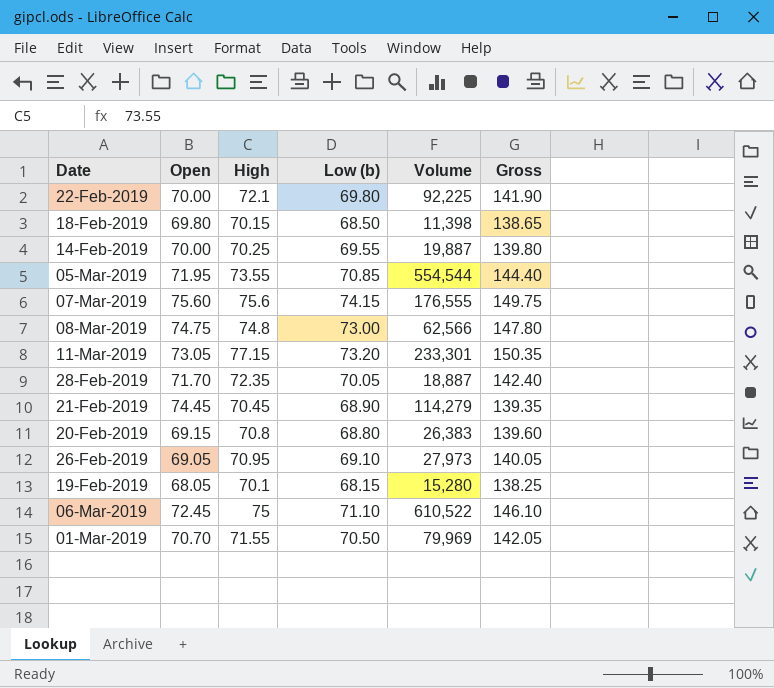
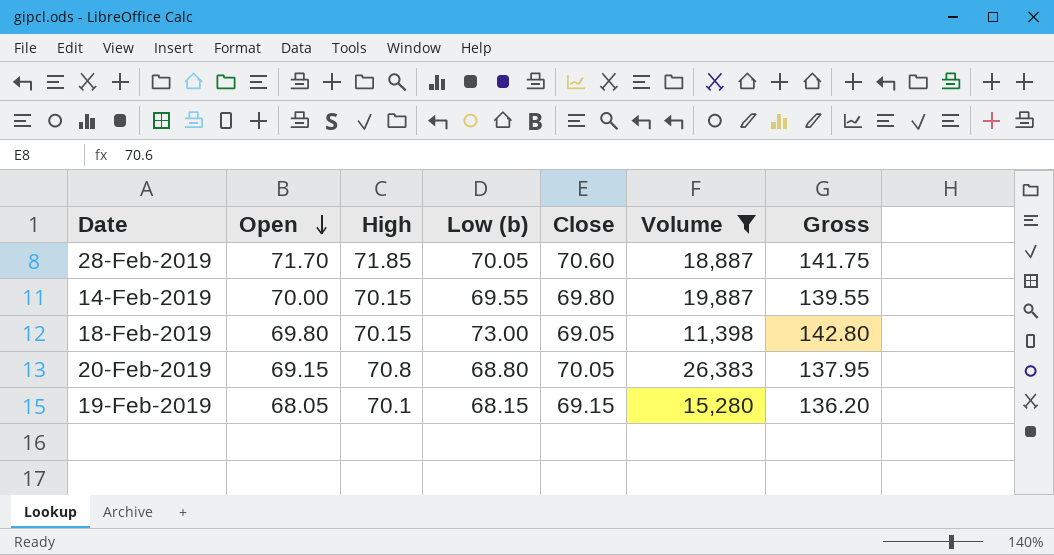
filter: none -> Volume <= 26,383
row order: none -> Open descending
column Close | position: none -> 5
column Gross | formula: [High] + [Low (b)] -> [Open] + [Low (b)]
28-Feb-2019 | High: 72.35 -> 71.85
14-Feb-2019 | High: 70.25 -> 70.15
18-Feb-2019 | Low (b): 68.50 -> 73.00

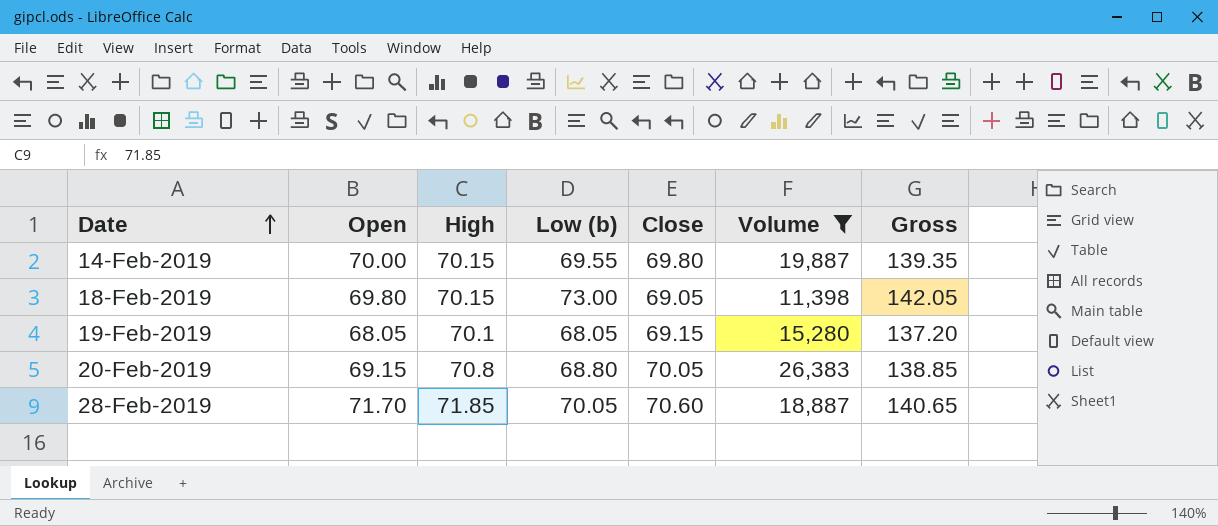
row order: Open descending -> Date ascending
column Gross | formula: [Open] + [Low (b)] -> [Low (b)] + [Close]
19-Feb-2019 | Low (b): 68.15 -> 68.05

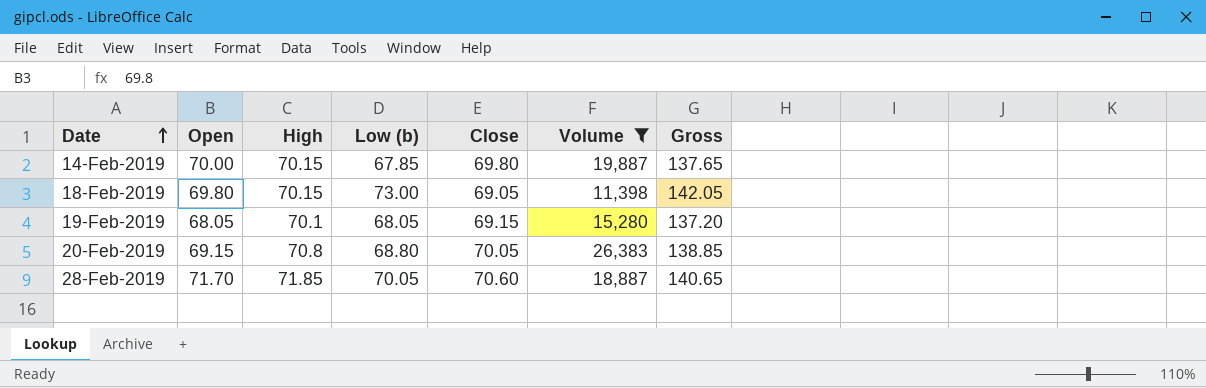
14-Feb-2019 | Low (b): 69.55 -> 67.85
14-Feb-2019 | Gross: 139.35 -> 137.65

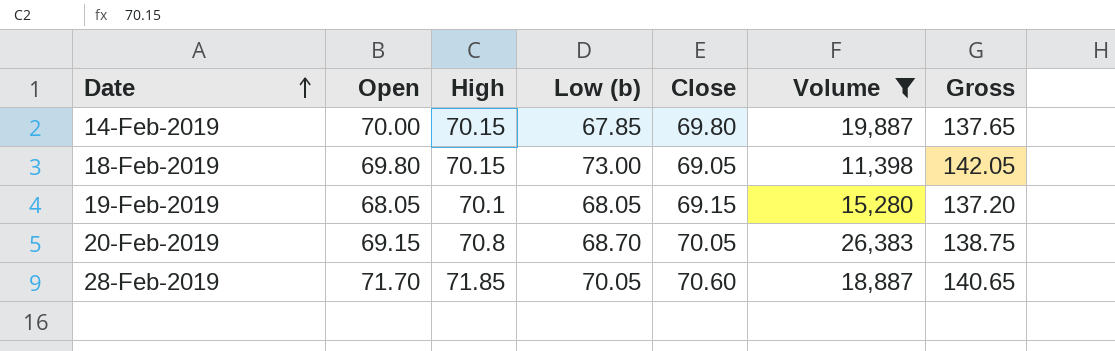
20-Feb-2019 | Low (b): 68.80 -> 68.70
20-Feb-2019 | Gross: 138.85 -> 138.75

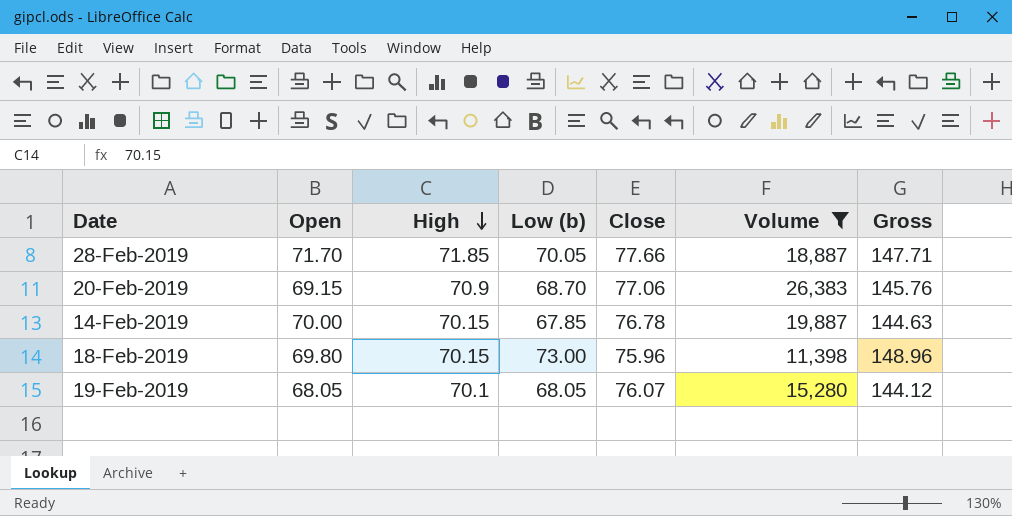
row order: Date ascending -> High descending
28-Feb-2019 | Close: 70.60 -> 77.66
28-Feb-2019 | Gross: 140.65 -> 147.71
20-Feb-2019 | High: 70.8 -> 70.9
20-Feb-2019 | Close: 70.05 -> 77.06
20-Feb-2019 | Gross: 138.75 -> 145.76
14-Feb-2019 | Close: 69.80 -> 76.78
14-Feb-2019 | Gross: 137.65 -> 144.63
18-Feb-2019 | Close: 69.05 -> 75.96
18-Feb-2019 | Gross: 142.05 -> 148.96
19-Feb-2019 | Close: 69.15 -> 76.07
19-Feb-2019 | Gross: 137.20 -> 144.12

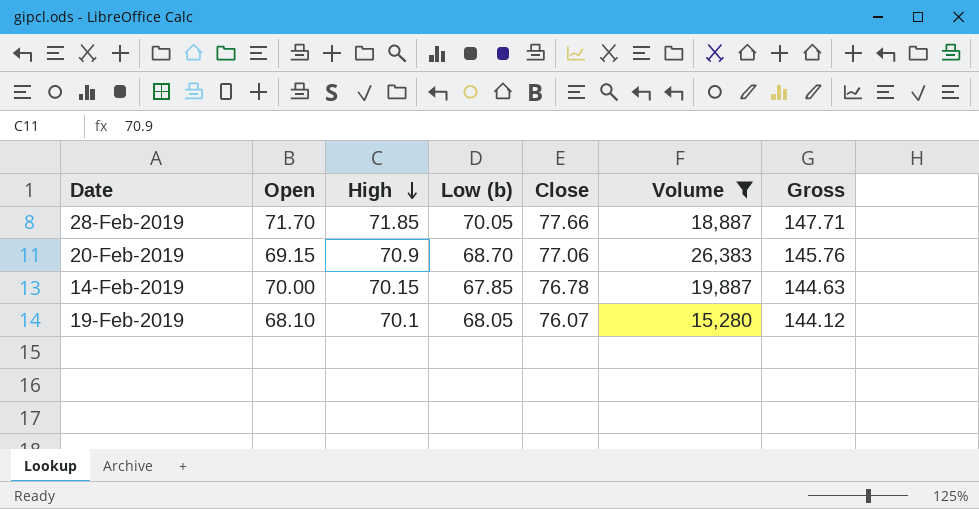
row 18-Feb-2019: 69.80 | 70.15 | 73.00 | 75.96 | 11,398 | 148.96 -> none
19-Feb-2019 | Open: 68.05 -> 68.10

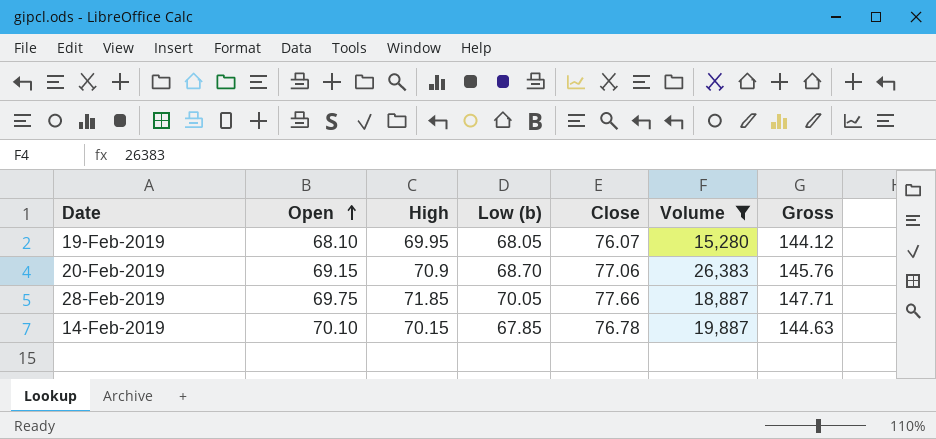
row order: High descending -> Open ascending
19-Feb-2019 | High: 70.1 -> 69.95
28-Feb-2019 | Open: 71.70 -> 69.75
14-Feb-2019 | Open: 70.00 -> 70.10

